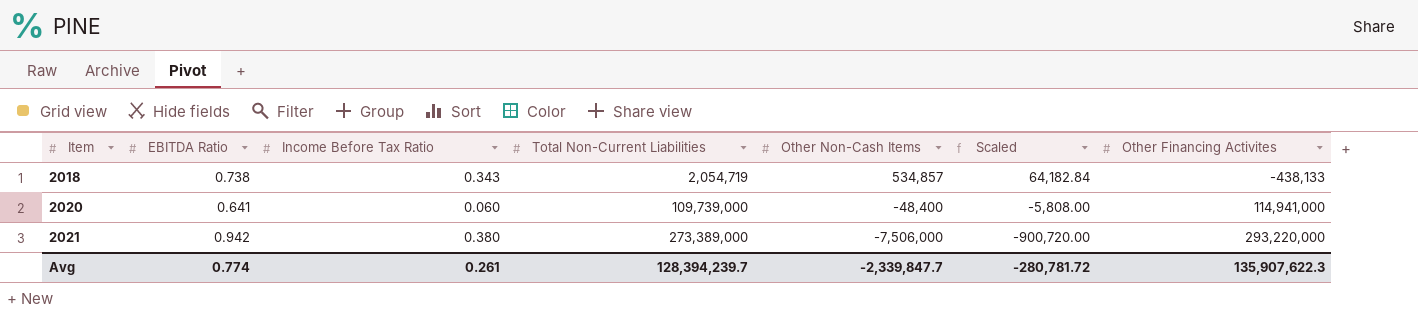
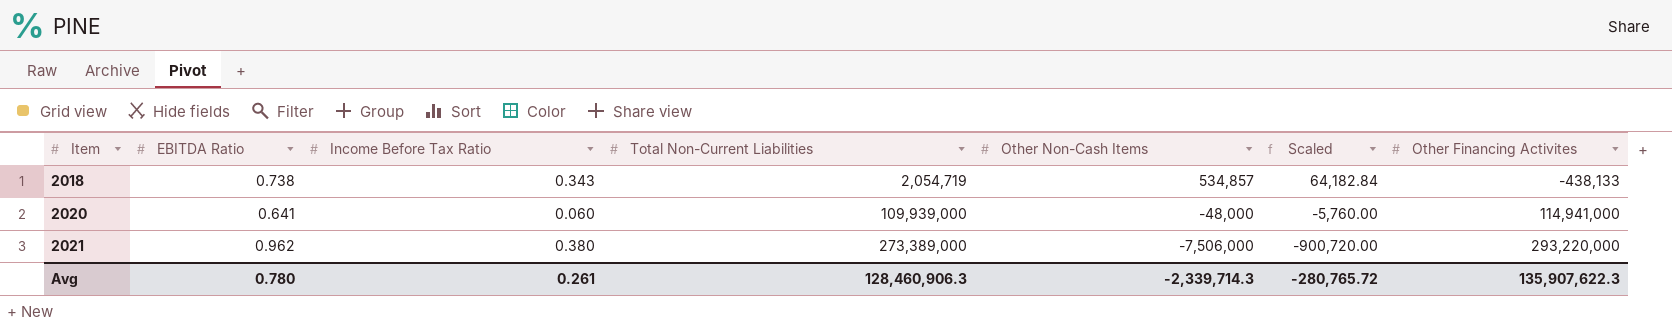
2020 | Total Non-Current Liabilities: 109,739,000 -> 109,939,000
2020 | Other Non-Cash Items: -48,400 -> -48,000
2020 | Scaled: -5,808.00 -> -5,760.00
2021 | EBITDA Ratio: 0.942 -> 0.962
Avg | EBITDA Ratio: 0.774 -> 0.780
Avg | Total Non-Current Liabilities: 128,394,239.7 -> 128,460,906.3
Avg | Other Non-Cash Items: -2,339,847.7 -> -2,339,714.3
Avg | Scaled: -280,781.72 -> -280,765.72

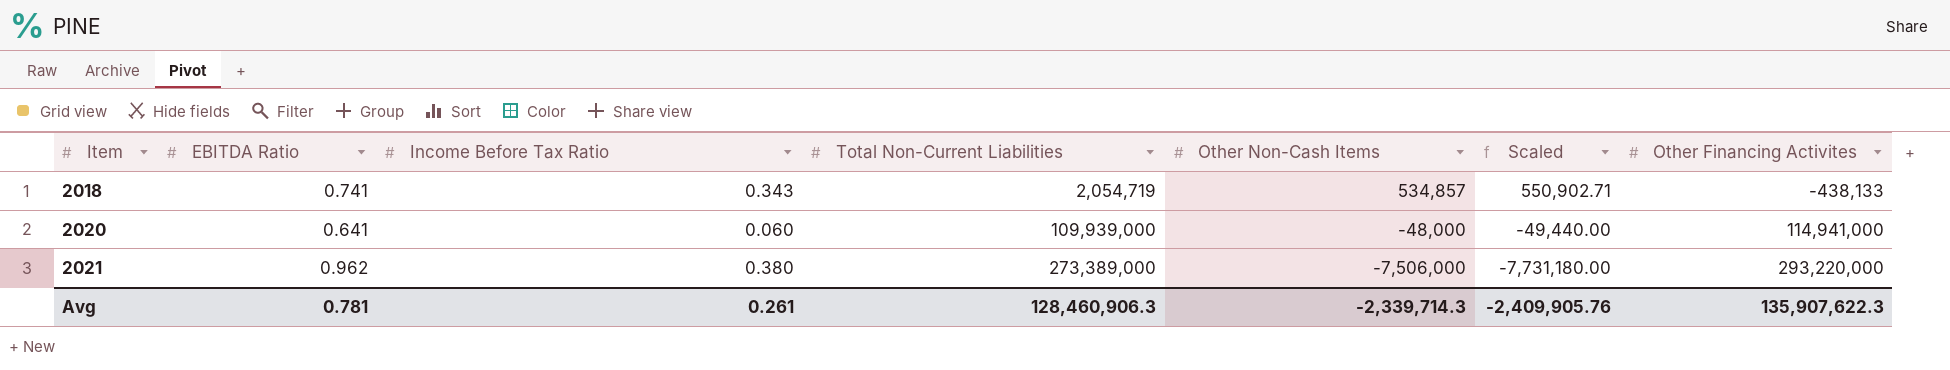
column Scaled | formula: [Other Non-Cash Items] * 0.12 -> [Other Non-Cash Items] * 1.03
2018 | EBITDA Ratio: 0.738 -> 0.741
Avg | EBITDA Ratio: 0.780 -> 0.781
Avg | Scaled: -280,765.72 -> -2,409,905.76

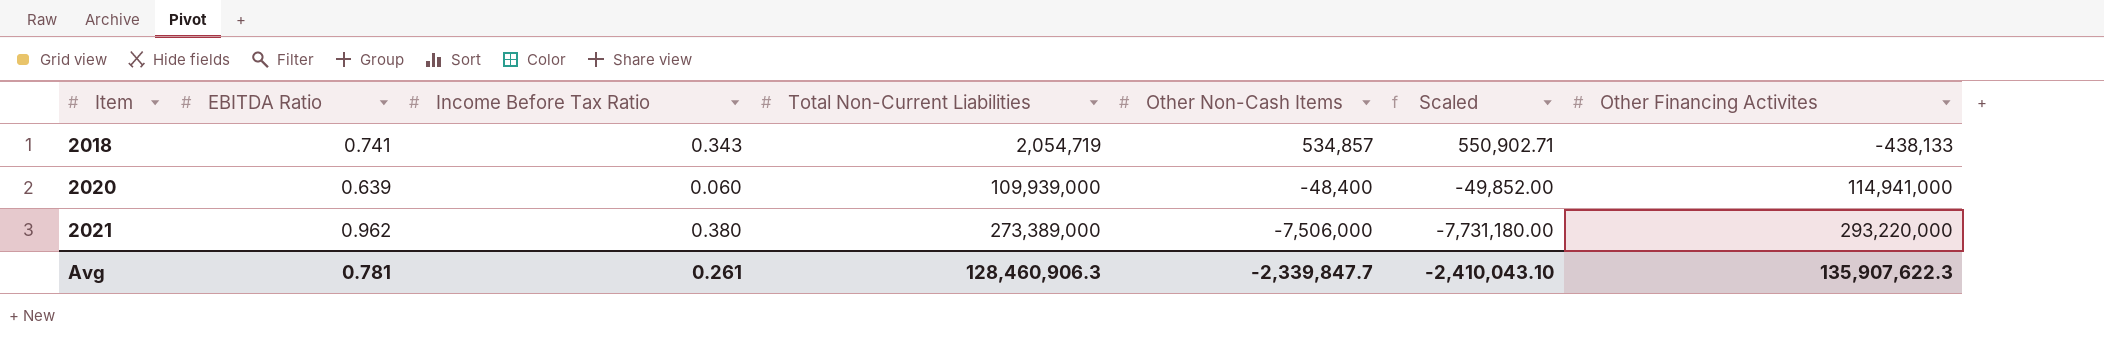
2020 | EBITDA Ratio: 0.641 -> 0.639
2020 | Other Non-Cash Items: -48,000 -> -48,400
2020 | Scaled: -49,440.00 -> -49,852.00
Avg | Other Non-Cash Items: -2,339,714.3 -> -2,339,847.7
Avg | Scaled: -2,409,905.76 -> -2,410,043.10

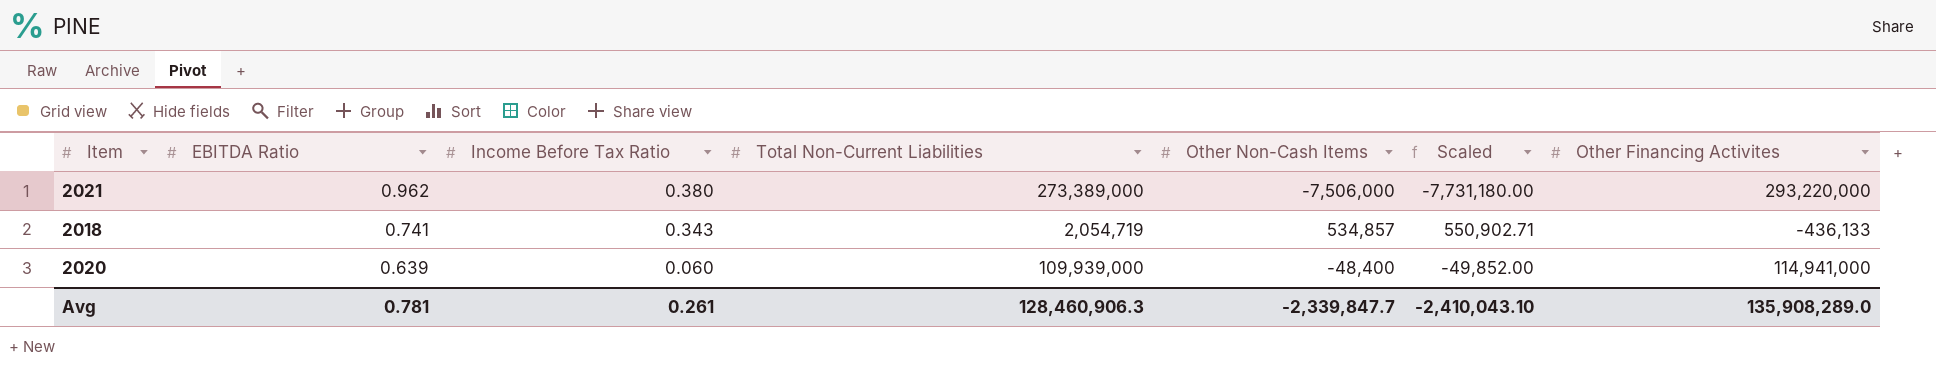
row order: Item ascending -> EBITDA Ratio descending
2018 | Other Financing Activites: -438,133 -> -436,133
Avg | Other Financing Activites: 135,907,622.3 -> 135,908,289.0

